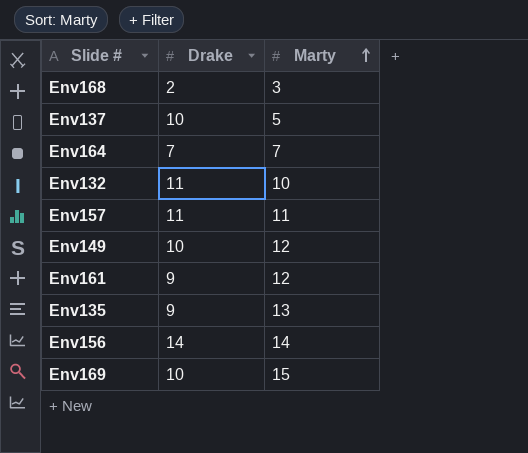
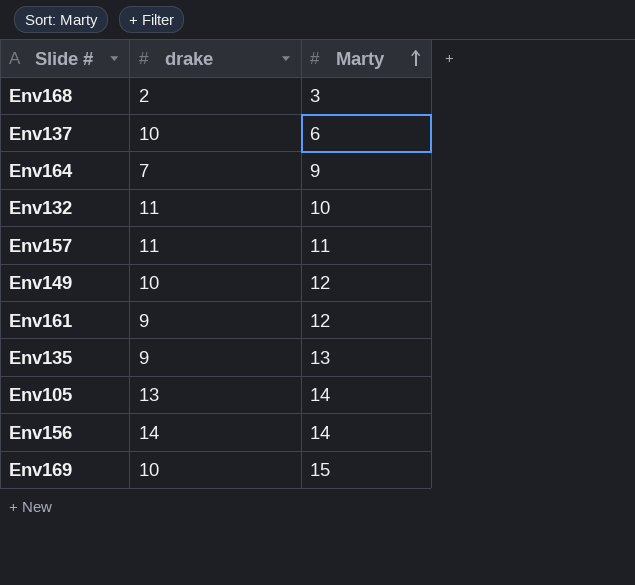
column name: Drake -> drake
Env137 | Marty: 5 -> 6
Env164 | Marty: 7 -> 9
row Env105: none -> 13 | 14

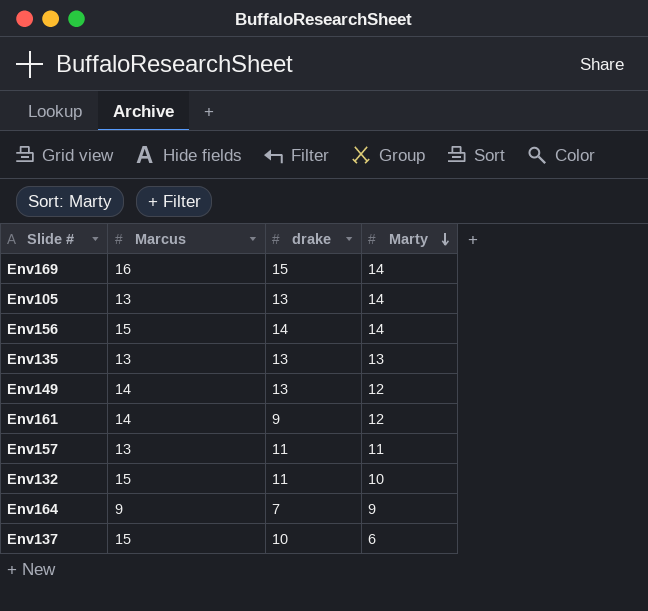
row order: Marty ascending -> Marty descending
column Marcus | position: none -> 2
row Env168: 2 | 3 -> none
Env169 | drake: 10 -> 15
Env169 | Marty: 15 -> 14
Env135 | drake: 9 -> 13
Env149 | drake: 10 -> 13

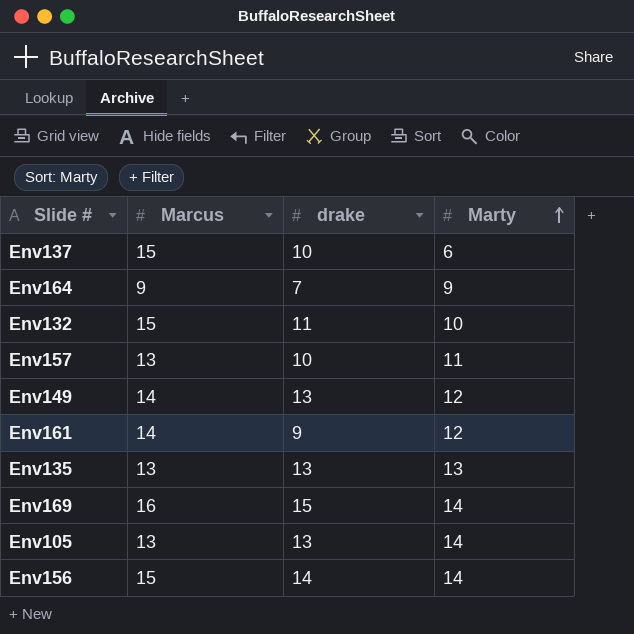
row order: Marty descending -> Marty ascending
Env157 | drake: 11 -> 10

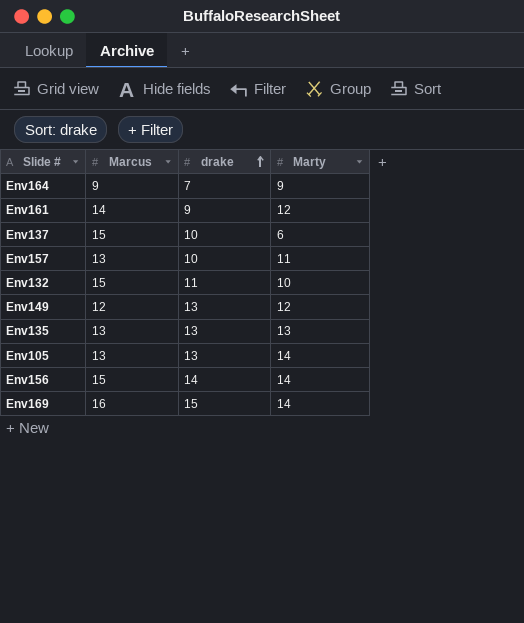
row order: Marty ascending -> drake ascending
Env149 | Marcus: 14 -> 12

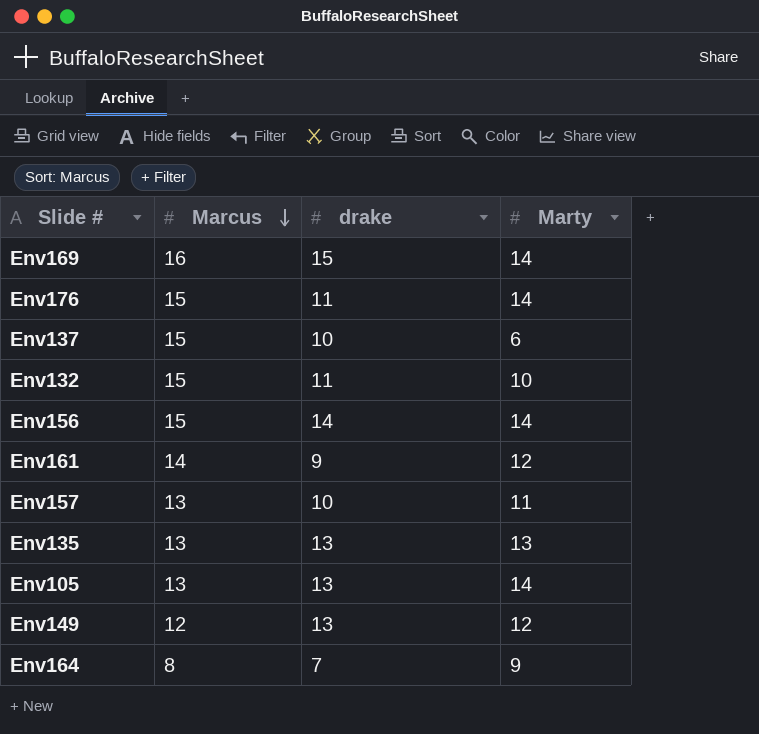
row order: drake ascending -> Marcus descending
row Env176: none -> 15 | 11 | 14
Env164 | Marcus: 9 -> 8

